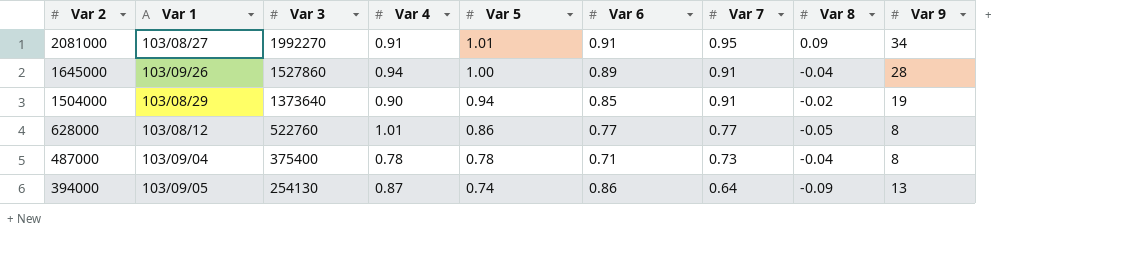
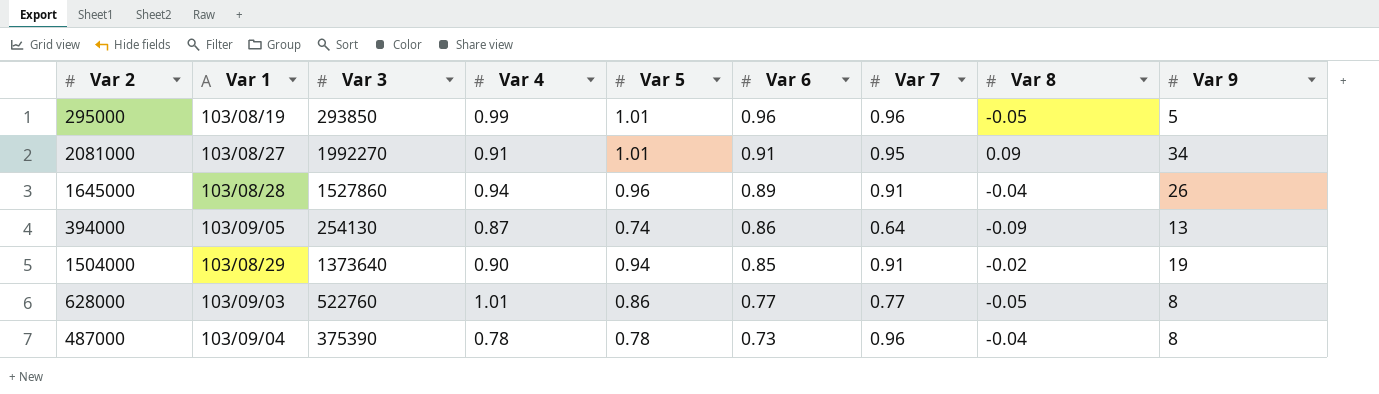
row order: Var 2 descending -> Var 6 descending
row 295000: none -> 103/08/19 | 293850 | 0.99 | 1.01 | 0.96 | 0.96 | -0.05 | 5
1645000 | Var 1: 103/09/26 -> 103/08/28
1645000 | Var 5: 1.00 -> 0.96
1645000 | Var 9: 28 -> 26
628000 | Var 1: 103/08/12 -> 103/09/03
487000 | Var 3: 375400 -> 375390
487000 | Var 6: 0.71 -> 0.73
487000 | Var 7: 0.73 -> 0.96

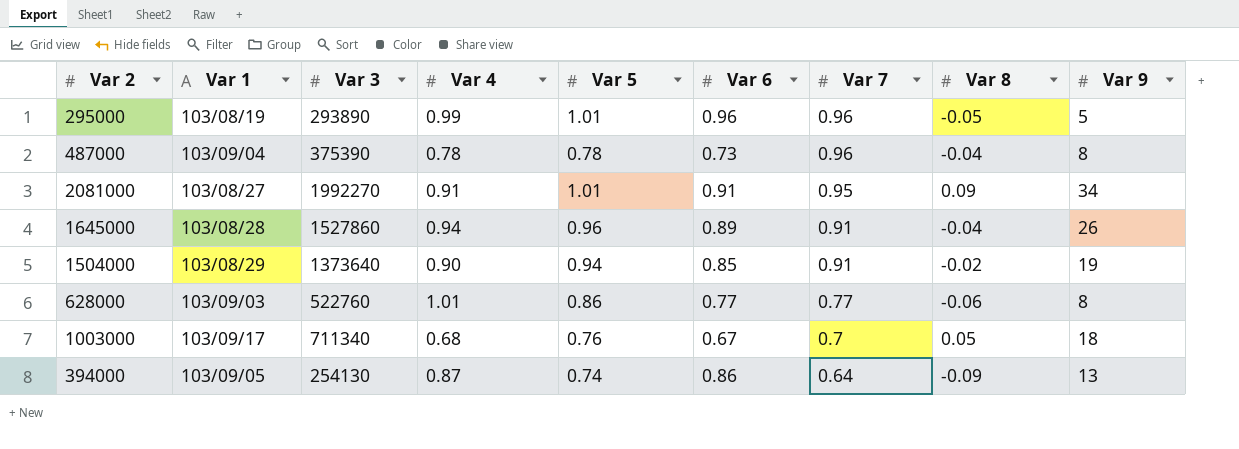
row order: Var 6 descending -> Var 7 descending
295000 | Var 3: 293850 -> 293890
628000 | Var 8: -0.05 -> -0.06
row 1003000: none -> 103/09/17 | 711340 | 0.68 | 0.76 | 0.67 | 0.7 | 0.05 | 18

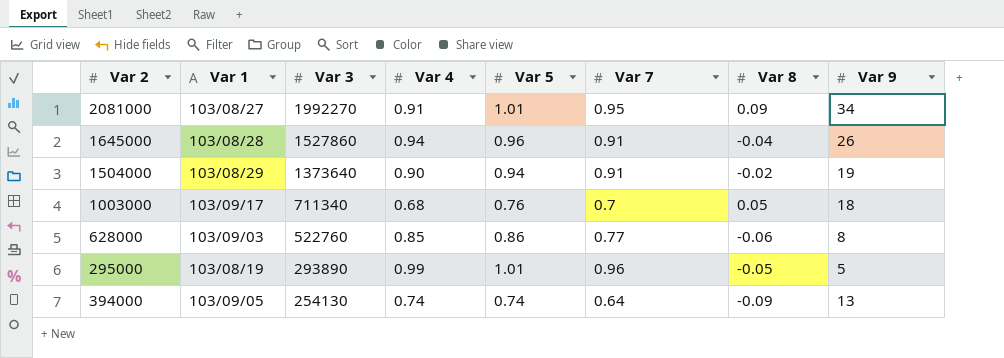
row order: Var 7 descending -> Var 3 descending
column Var 6 | position: 6 -> none
row 487000: 103/09/04 | 375390 | 0.78 | 0.78 | 0.73 | 0.96 | -0.04 | 8 -> none
628000 | Var 4: 1.01 -> 0.85
394000 | Var 4: 0.87 -> 0.74

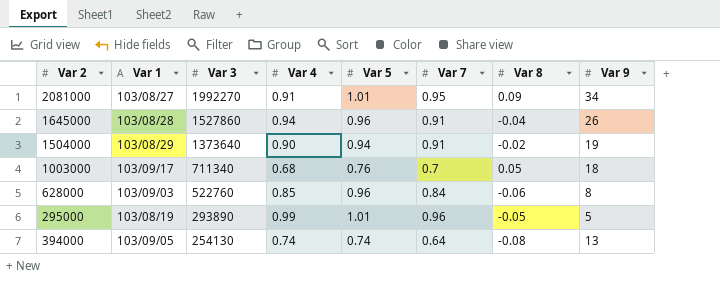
628000 | Var 5: 0.86 -> 0.96
628000 | Var 7: 0.77 -> 0.84
394000 | Var 8: -0.09 -> -0.08

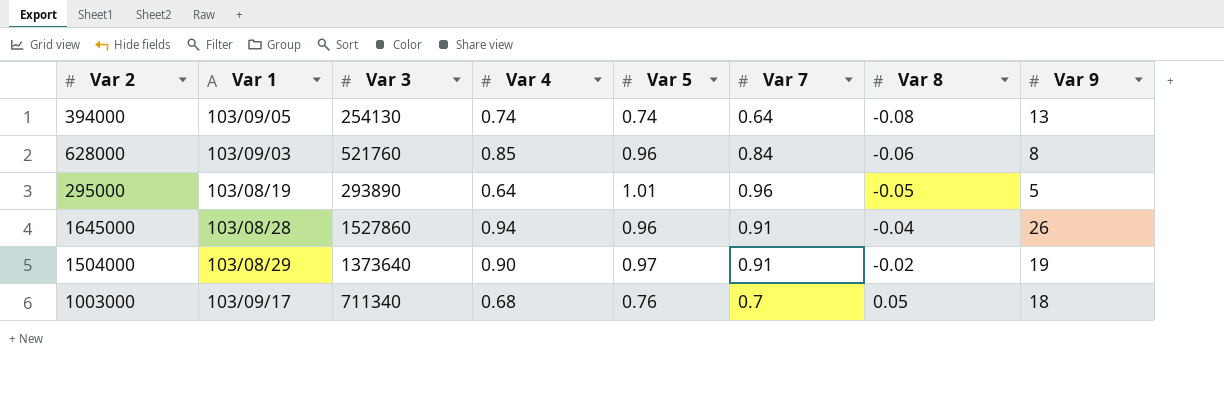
row order: Var 3 descending -> Var 8 ascending
row 2081000: 103/08/27 | 1992270 | 0.91 | 1.01 | 0.95 | 0.09 | 34 -> none
628000 | Var 3: 522760 -> 521760
295000 | Var 4: 0.99 -> 0.64
1504000 | Var 5: 0.94 -> 0.97

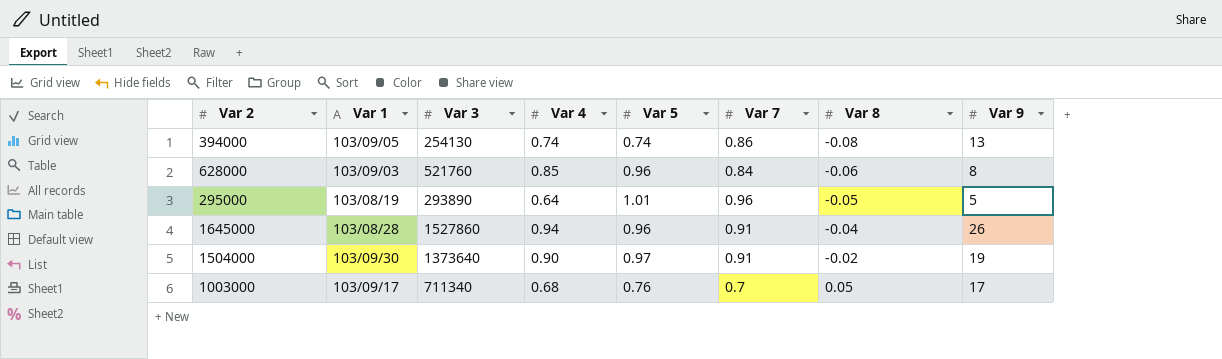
394000 | Var 7: 0.64 -> 0.86
1504000 | Var 1: 103/08/29 -> 103/09/30
1003000 | Var 9: 18 -> 17

